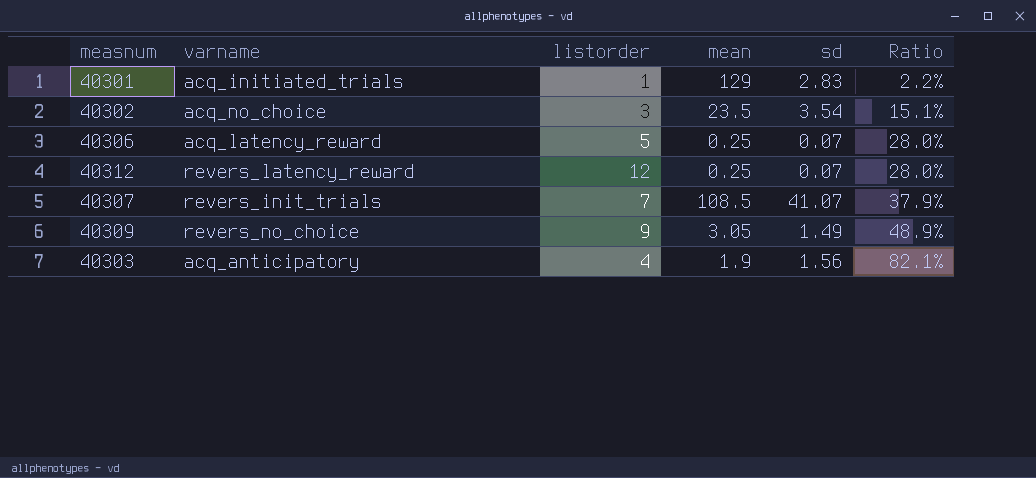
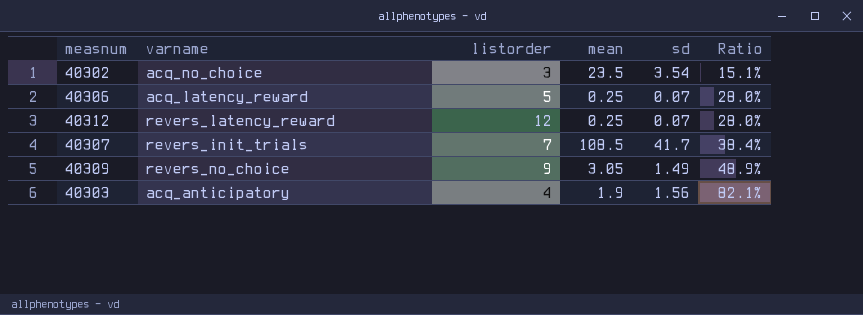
row 40301: acq_initiated_trials | 1 | 129 | 2.83 | 2.2% -> none
40307 | sd: 41.07 -> 41.7
40307 | Ratio: 37.9% -> 38.4%

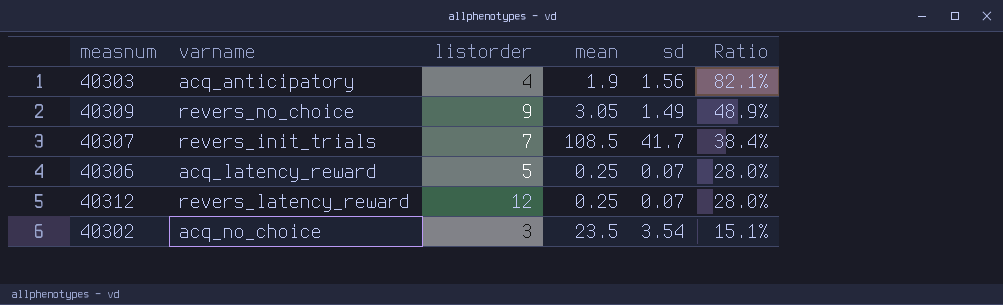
row order: Ratio ascending -> Ratio descending

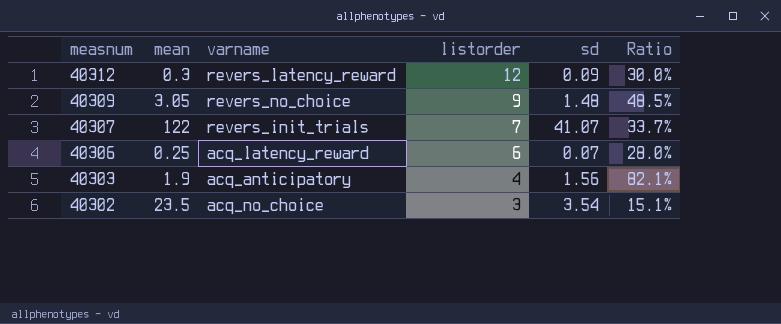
row order: Ratio descending -> measnum descending
column mean | position: 4 -> 2
40312 | mean: 0.25 -> 0.3
40312 | sd: 0.07 -> 0.09
40312 | Ratio: 28.0% -> 30.0%
40309 | sd: 1.49 -> 1.48
40309 | Ratio: 48.9% -> 48.5%
40307 | mean: 108.5 -> 122
40307 | sd: 41.7 -> 41.07
40307 | Ratio: 38.4% -> 33.7%
40306 | listorder: 5 -> 6

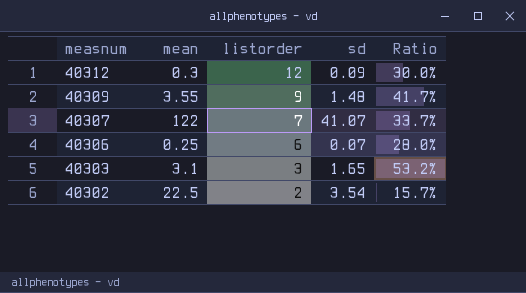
column varname | position: 3 -> none
40309 | mean: 3.05 -> 3.55
40309 | Ratio: 48.5% -> 41.7%
40303 | mean: 1.9 -> 3.1
40303 | listorder: 4 -> 3
40303 | sd: 1.56 -> 1.65
40303 | Ratio: 82.1% -> 53.2%
40302 | mean: 23.5 -> 22.5
40302 | listorder: 3 -> 2
40302 | Ratio: 15.1% -> 15.7%

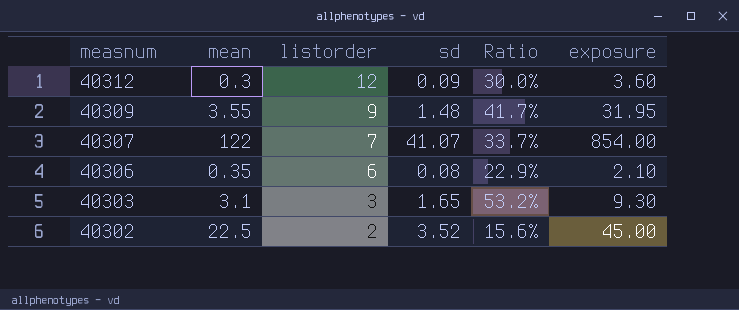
column exposure | formula: none -> [mean] * [listorder]
40306 | mean: 0.25 -> 0.35
40306 | sd: 0.07 -> 0.08
40306 | Ratio: 28.0% -> 22.9%
40302 | sd: 3.54 -> 3.52
40302 | Ratio: 15.7% -> 15.6%

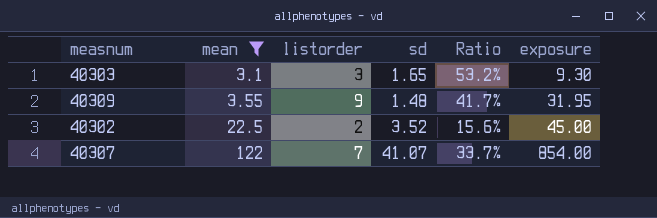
filter: none -> mean >= 3.1
row order: measnum descending -> mean ascending

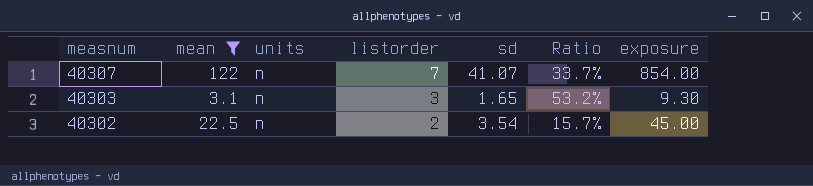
row order: mean ascending -> measnum descending
column units | position: none -> 3
row 40309: 3.55 | 9 | 1.48 | 41.7% | 31.95 -> none
40302 | sd: 3.52 -> 3.54
40302 | Ratio: 15.6% -> 15.7%

